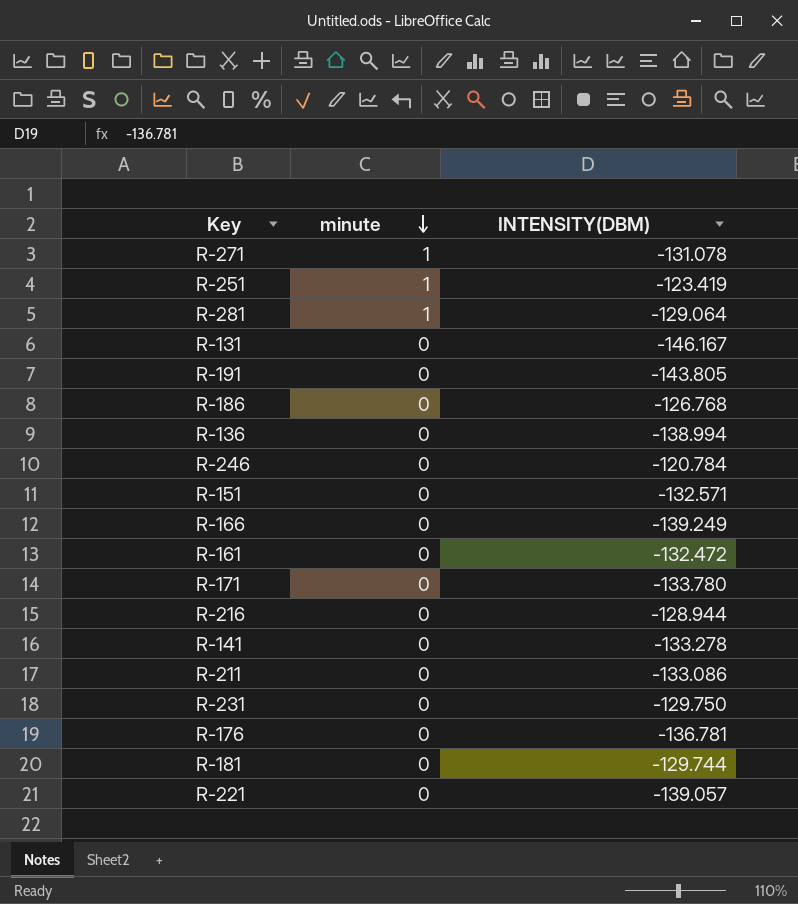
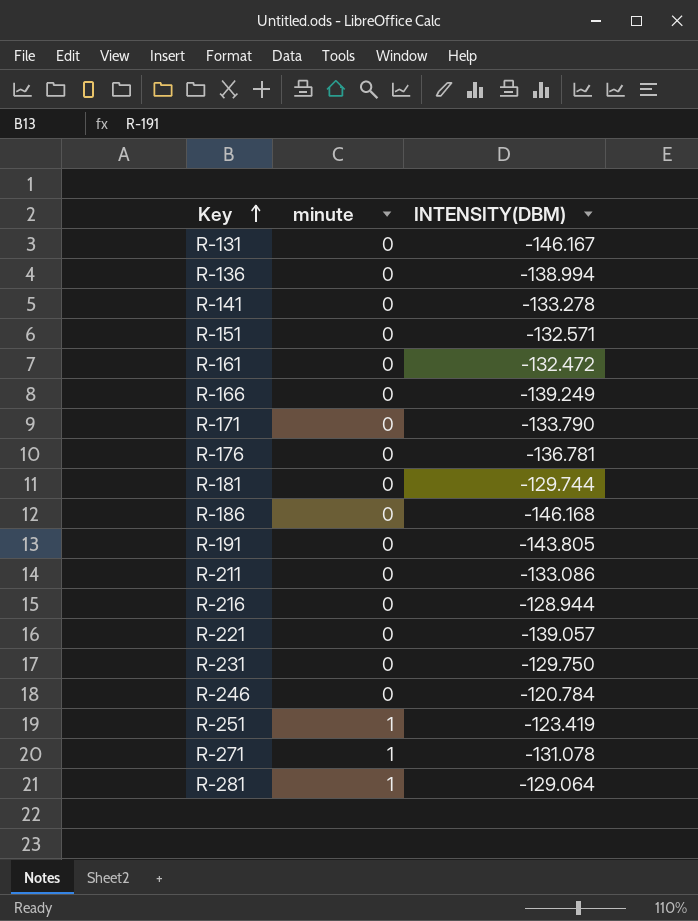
row order: minute descending -> Key ascending
R-171 | INTENSITY(DBM): -133.780 -> -133.790
R-186 | INTENSITY(DBM): -126.768 -> -146.168

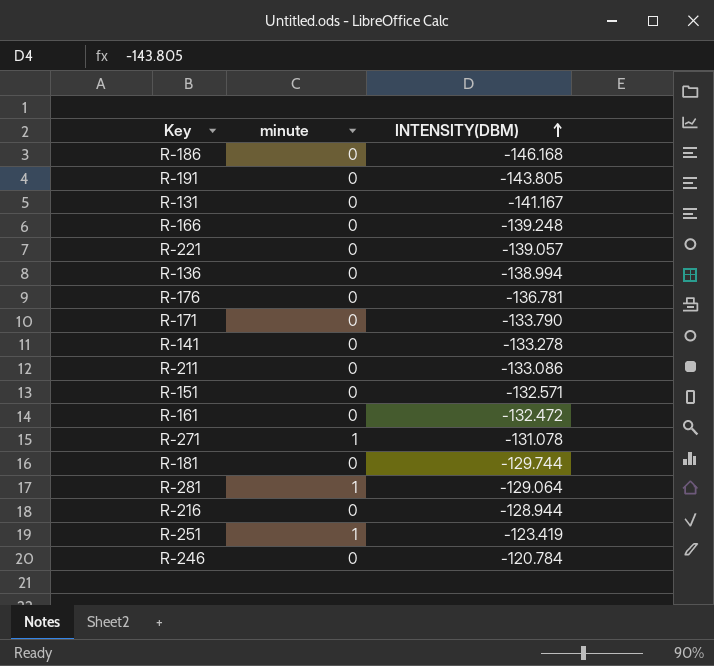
row order: Key ascending -> INTENSITY(DBM) ascending
row R-231: 0 | -129.750 -> none
R-131 | INTENSITY(DBM): -146.167 -> -141.167
R-166 | INTENSITY(DBM): -139.249 -> -139.248

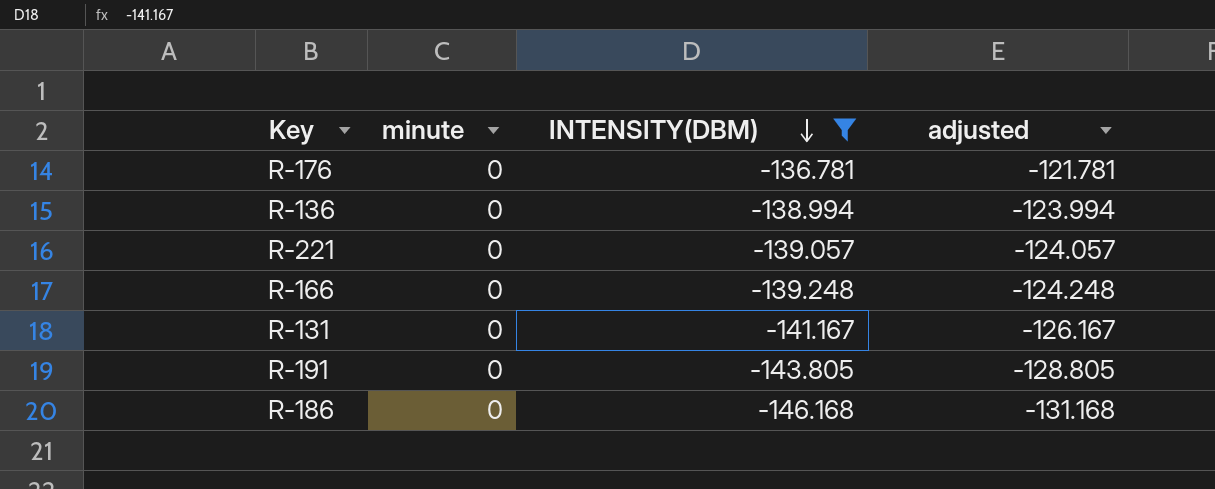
filter: none -> INTENSITY(DBM) <= -136.781
row order: INTENSITY(DBM) ascending -> INTENSITY(DBM) descending
column adjusted | formula: none -> [INTENSITY(DBM)] + 15

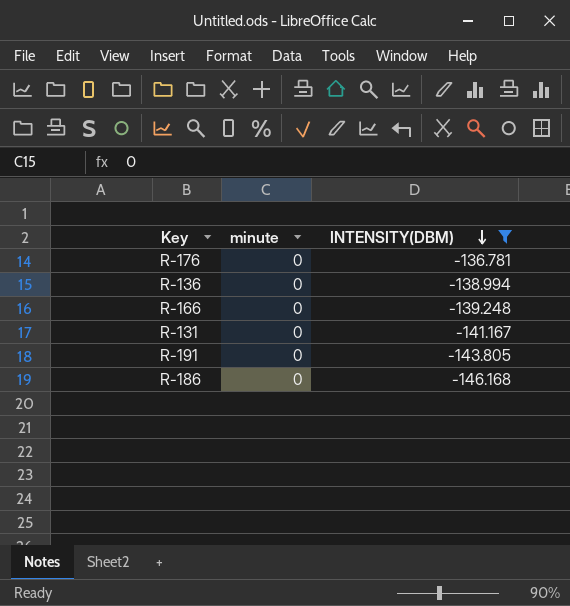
column adjusted | formula: [INTENSITY(DBM)] + 15 -> none
row R-221: 0 | -139.057 | -124.057 -> none

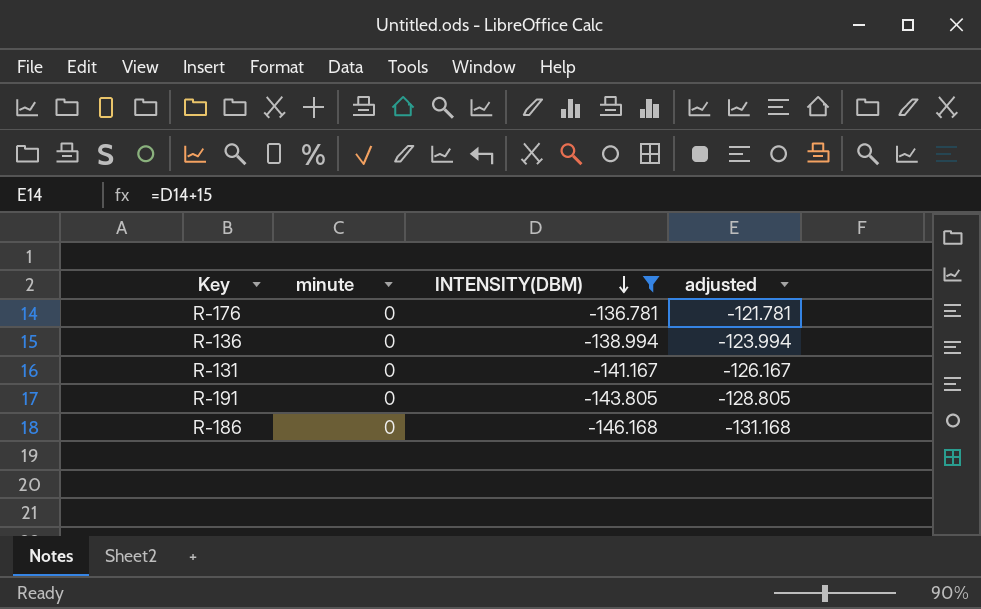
column adjusted | formula: none -> [INTENSITY(DBM)] + 15
row R-166: 0 | -139.248 -> none

